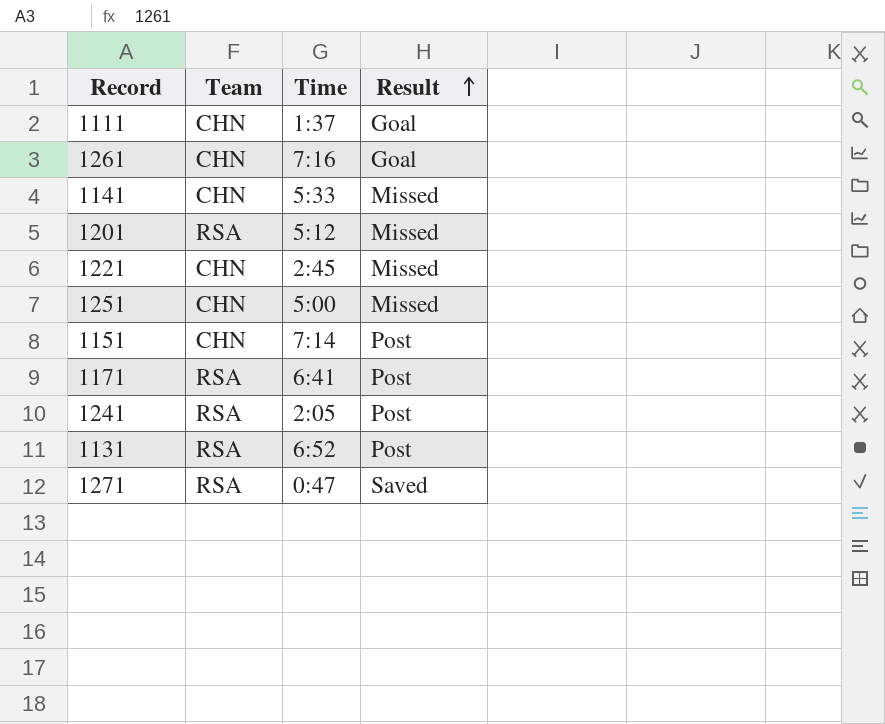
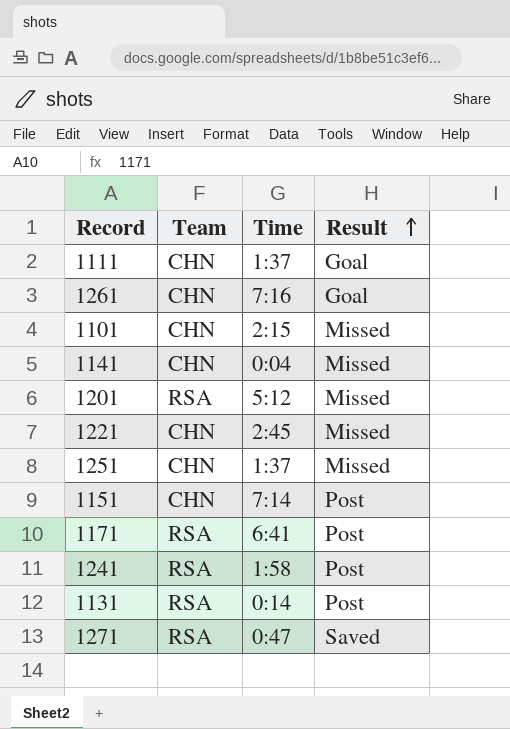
row 1101: none -> CHN | 2:15 | Missed
1141 | Time: 5:33 -> 0:04
1251 | Time: 5:00 -> 1:37
1241 | Time: 2:05 -> 1:58
1131 | Time: 6:52 -> 0:14

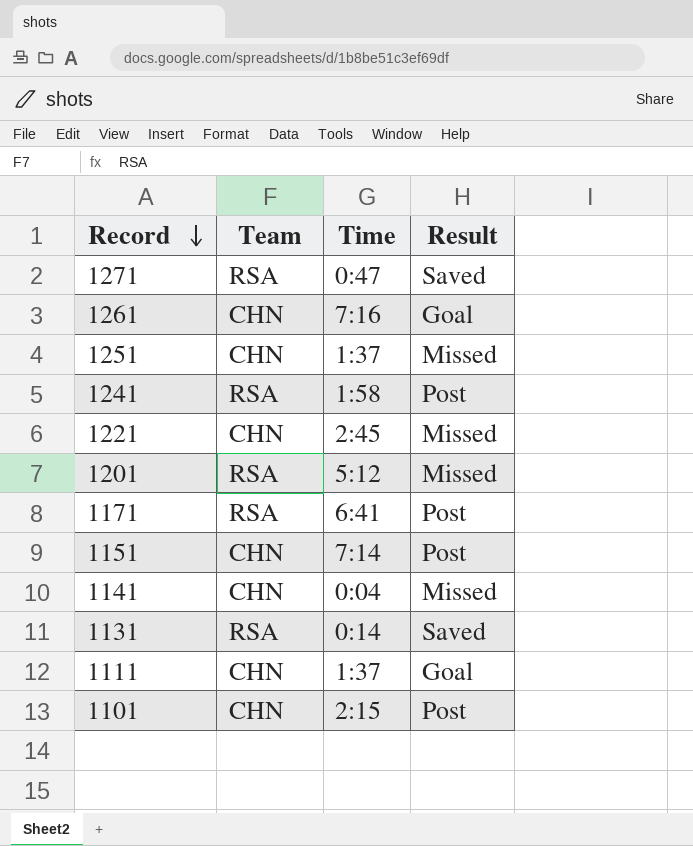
row order: Result ascending -> Record descending
1131 | Result: Post -> Saved
1101 | Result: Missed -> Post

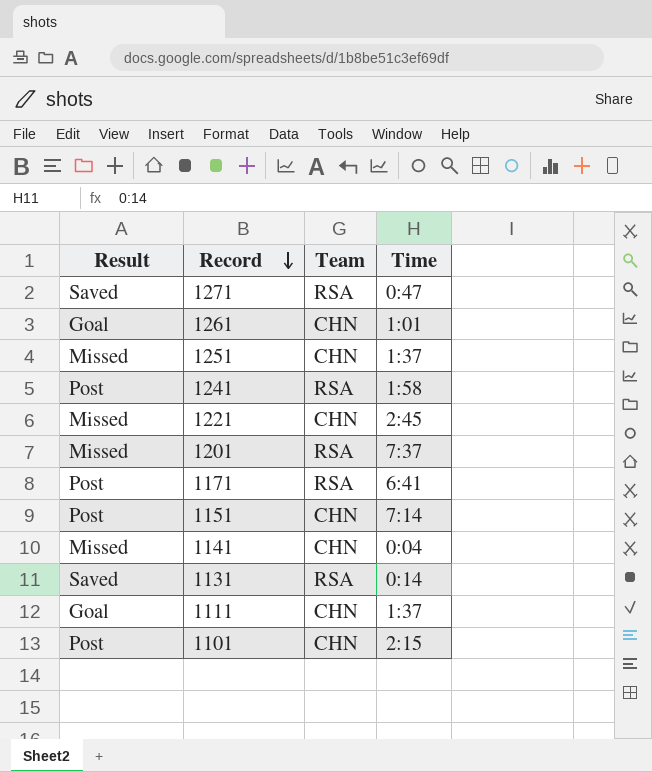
column Result | position: 4 -> 1
1261 | Time: 7:16 -> 1:01
1201 | Time: 5:12 -> 7:37

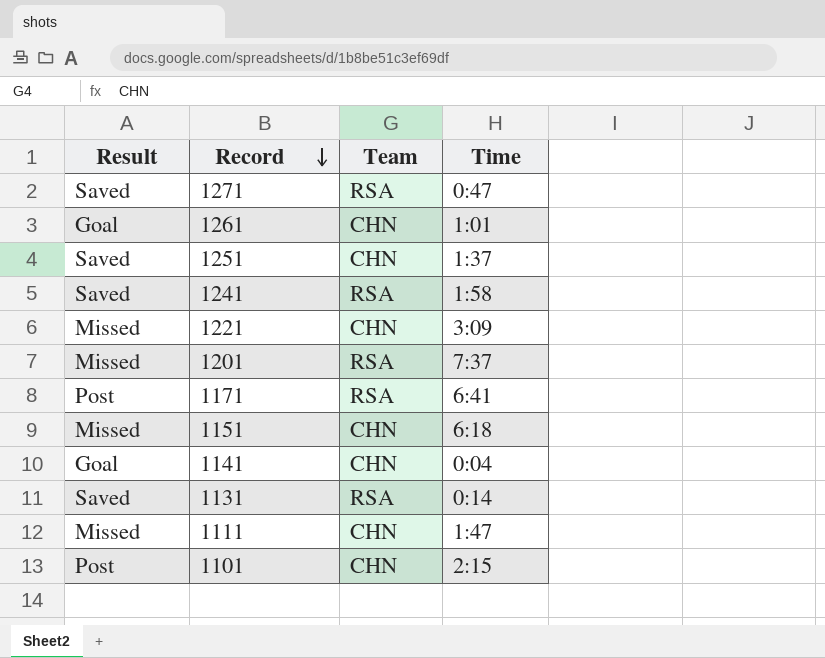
1251 | Result: Missed -> Saved
1241 | Result: Post -> Saved
1221 | Time: 2:45 -> 3:09
1151 | Result: Post -> Missed
1151 | Time: 7:14 -> 6:18
1141 | Result: Missed -> Goal
1111 | Result: Goal -> Missed
1111 | Time: 1:37 -> 1:47

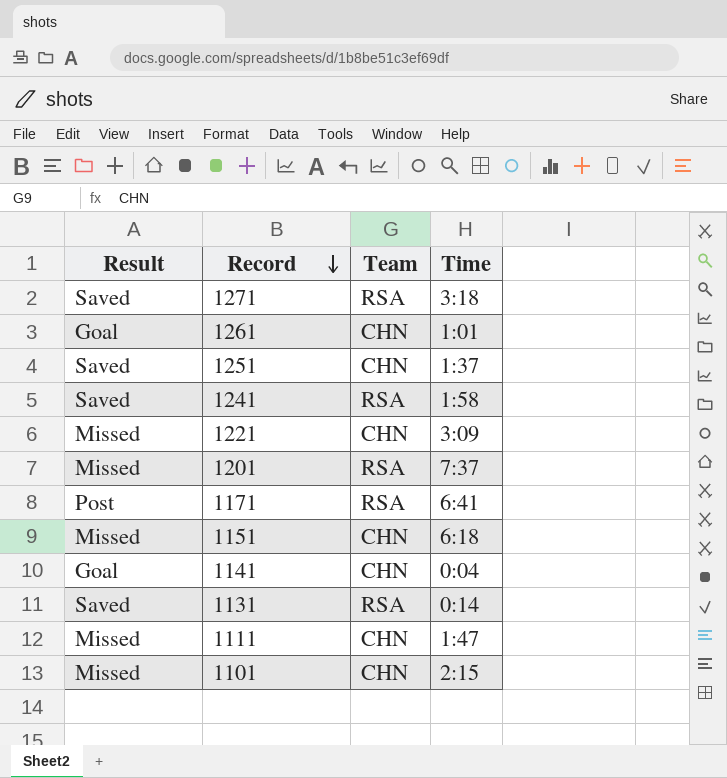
1271 | Time: 0:47 -> 3:18
1101 | Result: Post -> Missed

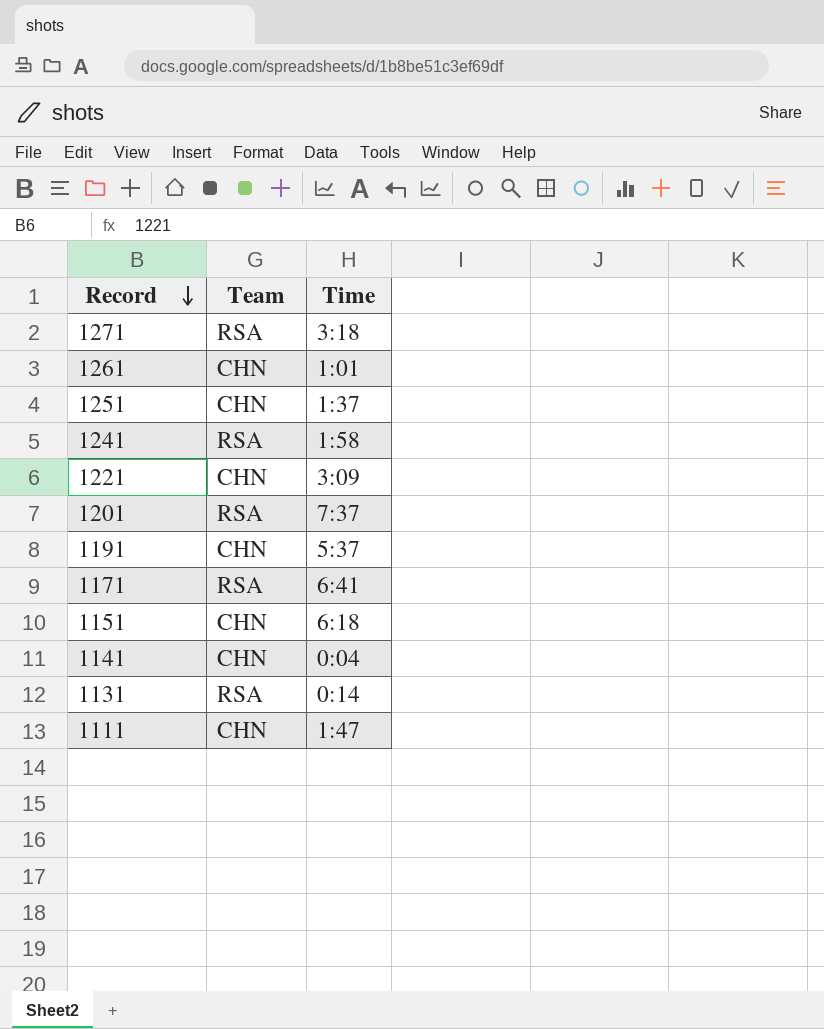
column Result | position: 1 -> none
row 1101: Missed | CHN | 2:15 -> none
row 1191: none -> CHN | 5:37

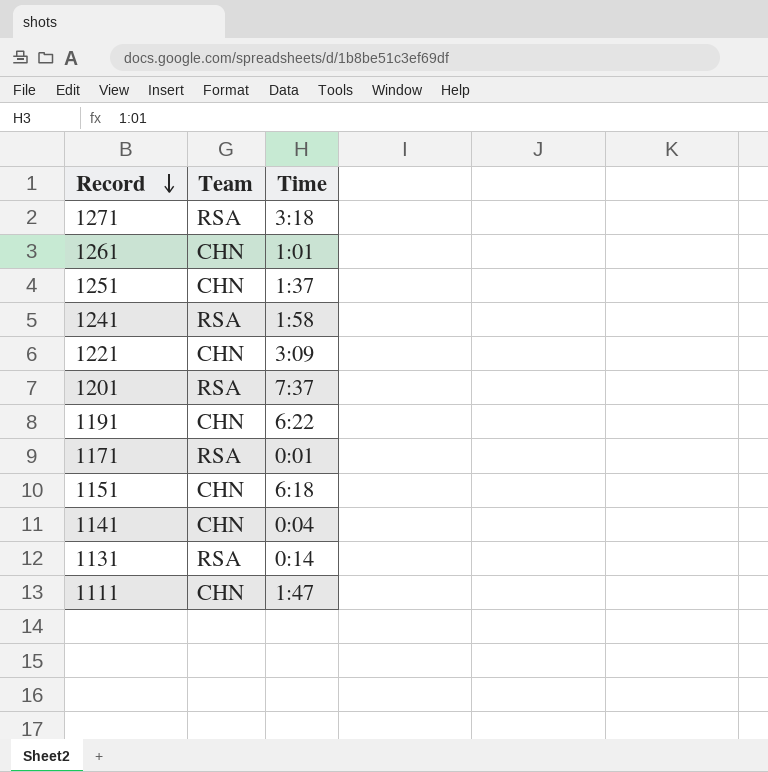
1191 | Time: 5:37 -> 6:22
1171 | Time: 6:41 -> 0:01

